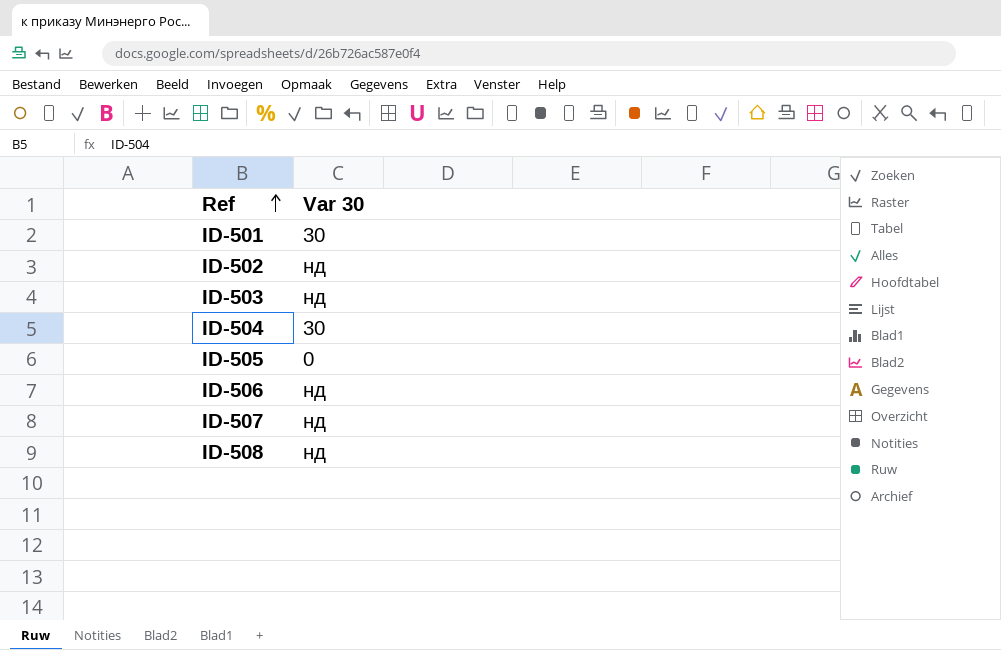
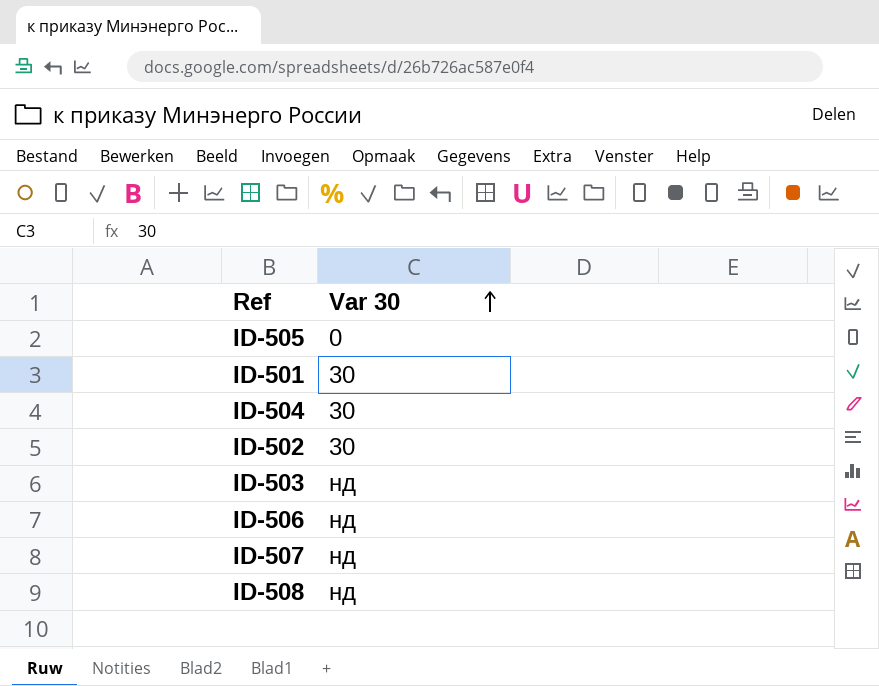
row order: Ref ascending -> Var 30 ascending
ID-502 | Var 30: нд -> 30

